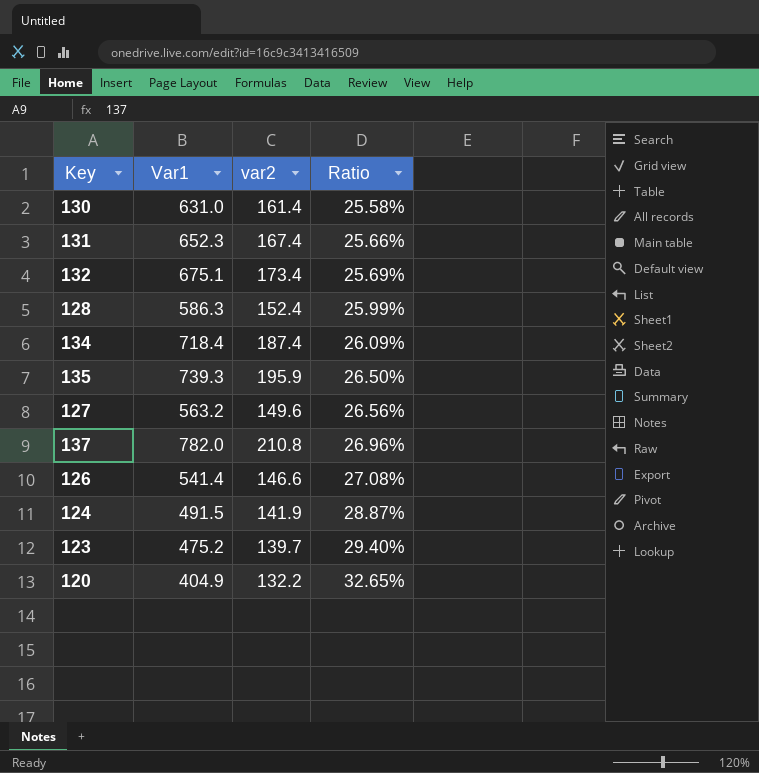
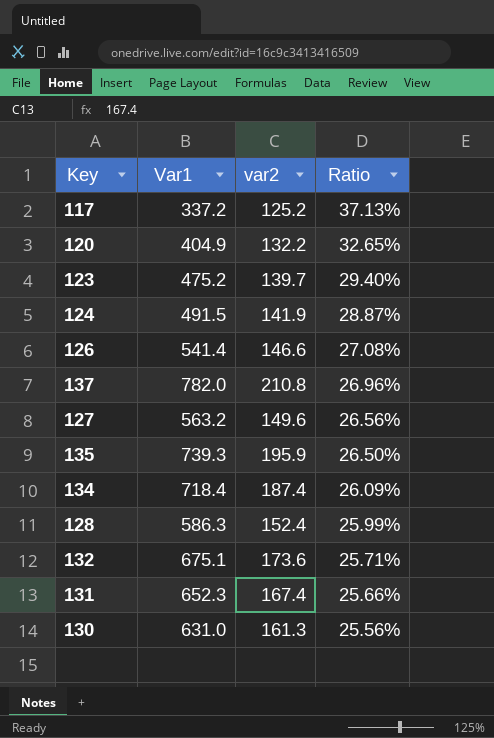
row order: Ratio ascending -> Ratio descending
row 117: none -> 337.2 | 125.2 | 37.13%
132 | var2: 173.4 -> 173.6
132 | Ratio: 25.69% -> 25.71%
130 | var2: 161.4 -> 161.3
130 | Ratio: 25.58% -> 25.56%

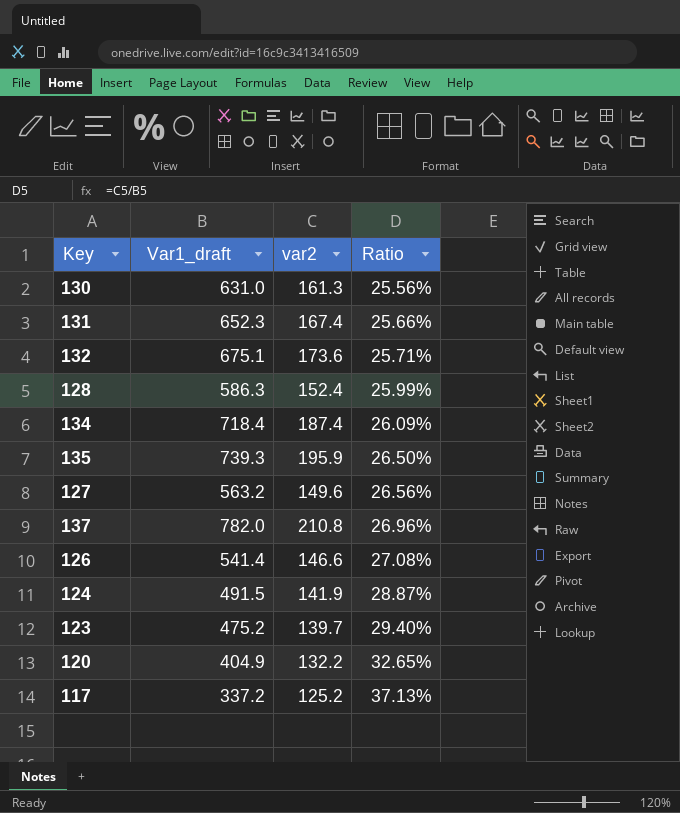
row order: Ratio descending -> Ratio ascending
column name: Var1 -> Var1_draft

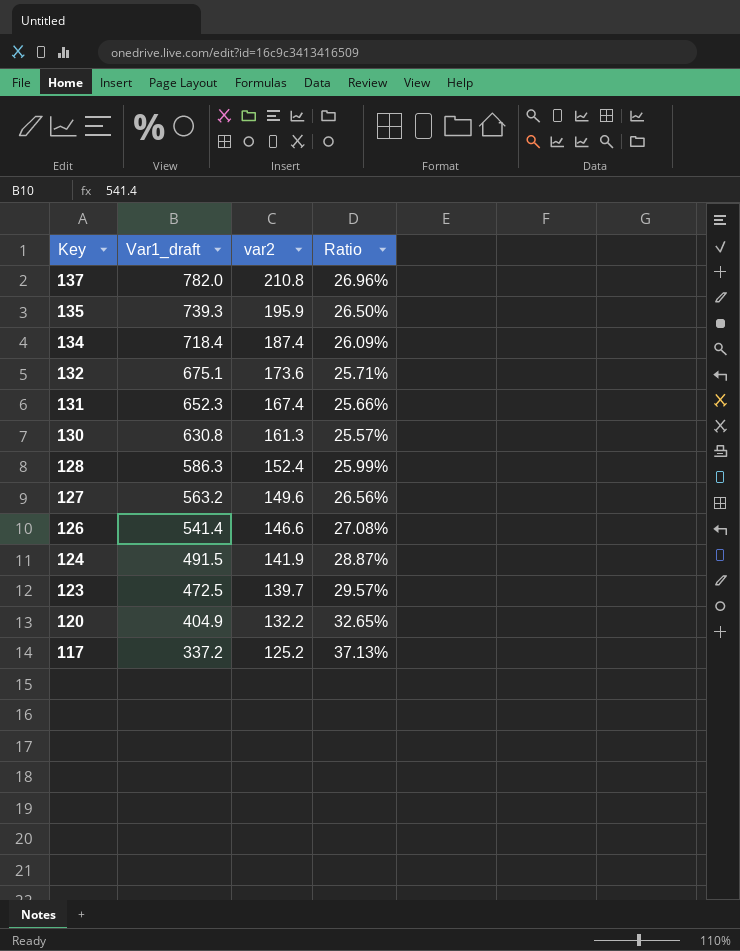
row order: Ratio ascending -> Key descending
130 | Var1_draft: 631.0 -> 630.8
130 | Ratio: 25.56% -> 25.57%
123 | Var1_draft: 475.2 -> 472.5
123 | Ratio: 29.40% -> 29.57%

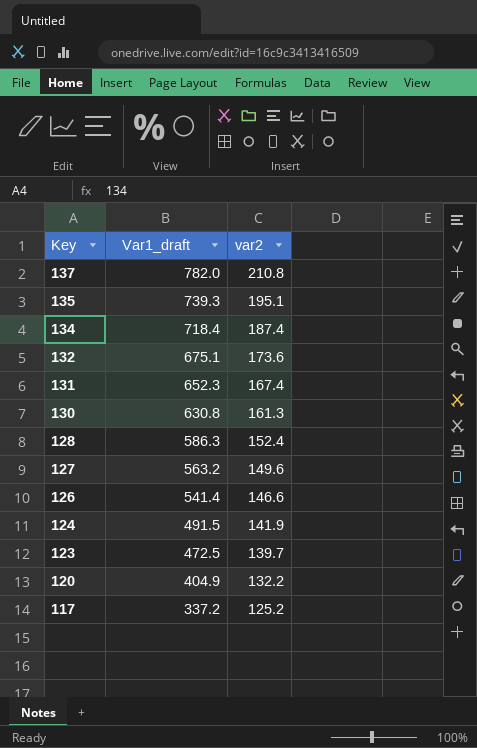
column Ratio | formula: [var2] / [Var1_draft] -> none
135 | var2: 195.9 -> 195.1

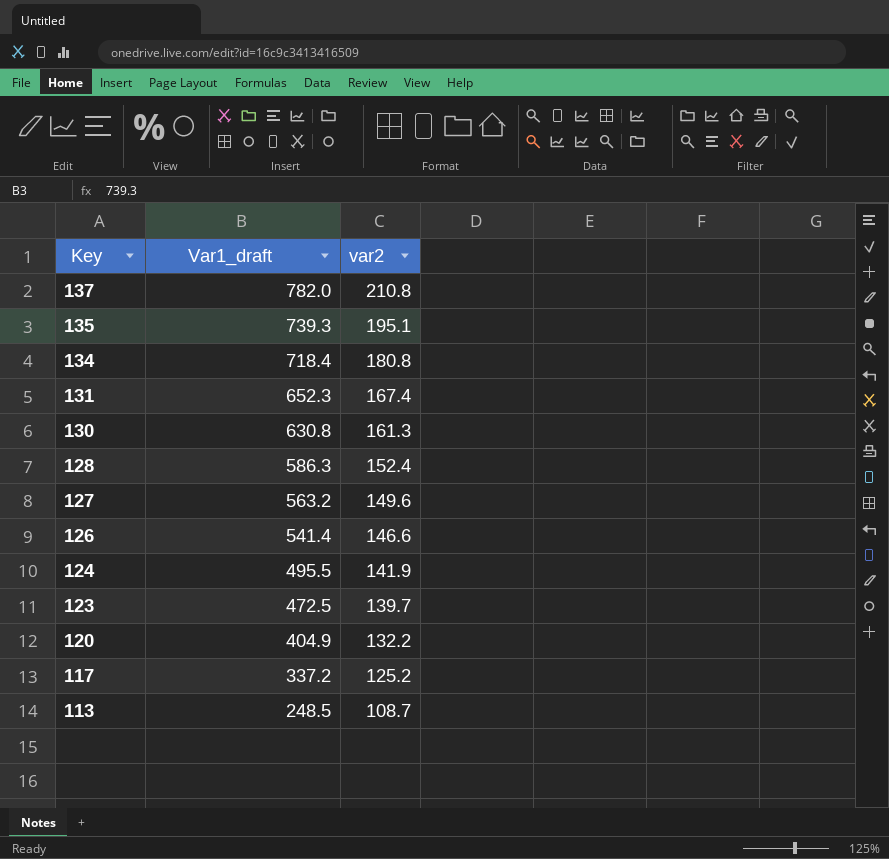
row 132: 675.1 | 173.6 -> none
134 | var2: 187.4 -> 180.8
124 | Var1_draft: 491.5 -> 495.5
row 113: none -> 248.5 | 108.7

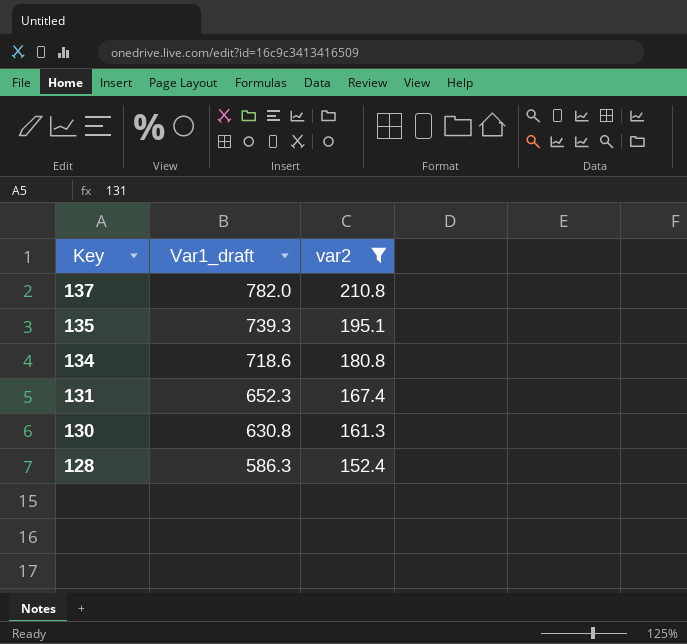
filter: none -> var2 >= 152.4
134 | Var1_draft: 718.4 -> 718.6

